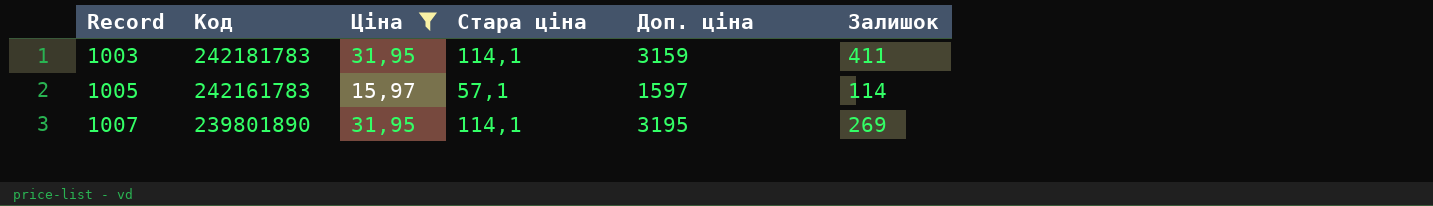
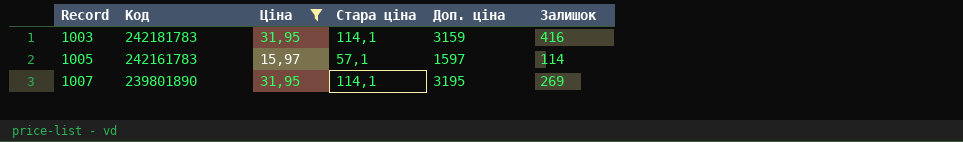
1003 | Залишок: 411 -> 416

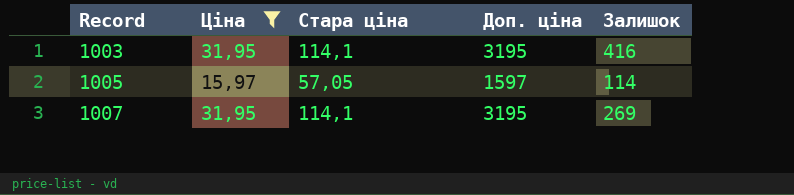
column Код | position: 2 -> none
1003 | Доп. ціна: 3159 -> 3195
1005 | Стара ціна: 57,1 -> 57,05

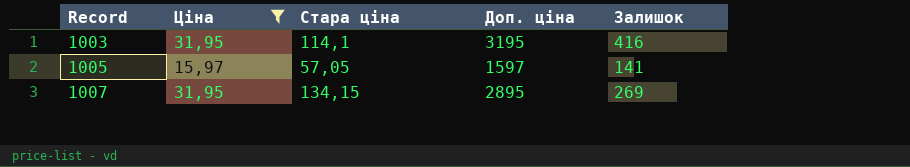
1005 | Залишок: 114 -> 141
1007 | Стара ціна: 114,1 -> 134,15
1007 | Доп. ціна: 3195 -> 2895

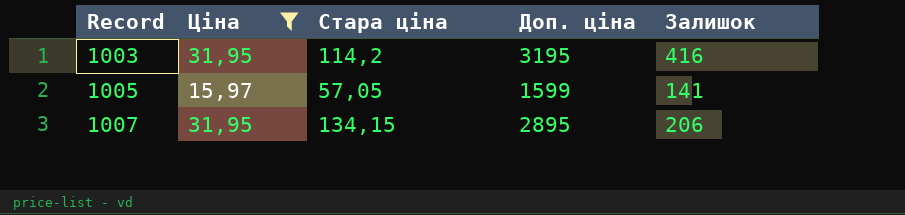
1003 | Стара ціна: 114,1 -> 114,2
1005 | Доп. ціна: 1597 -> 1599
1007 | Залишок: 269 -> 206

